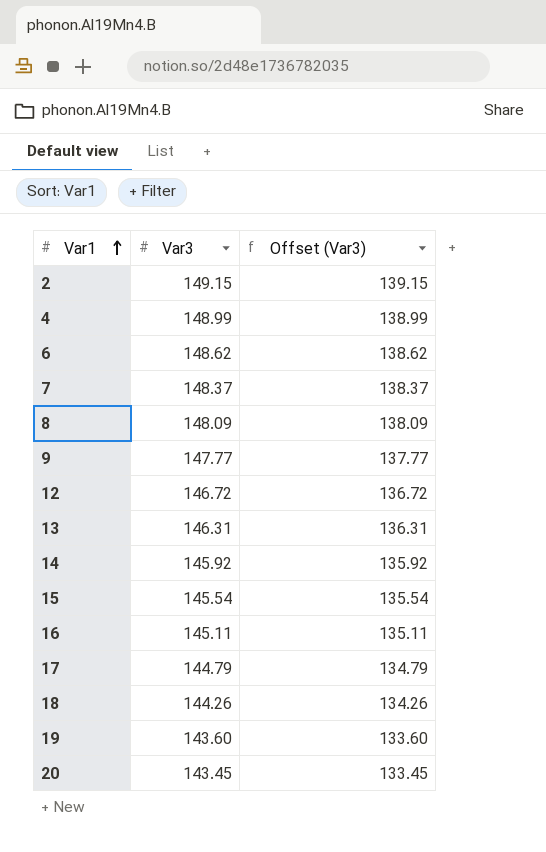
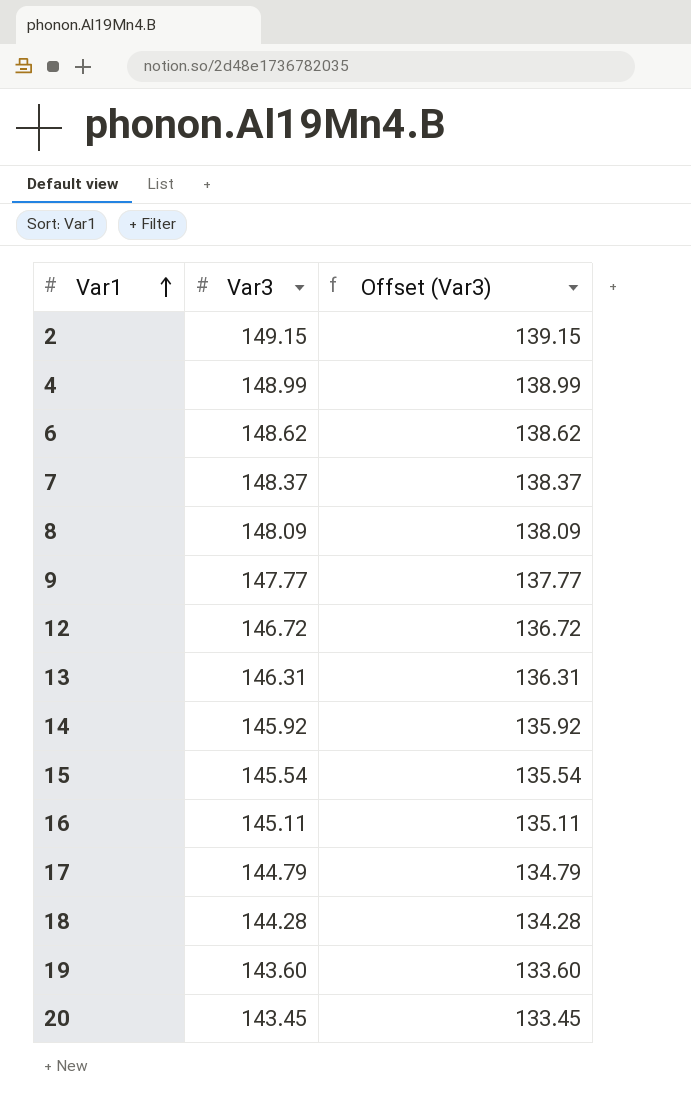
18 | Var3: 144.26 -> 144.28
18 | Offset (Var3): 134.26 -> 134.28

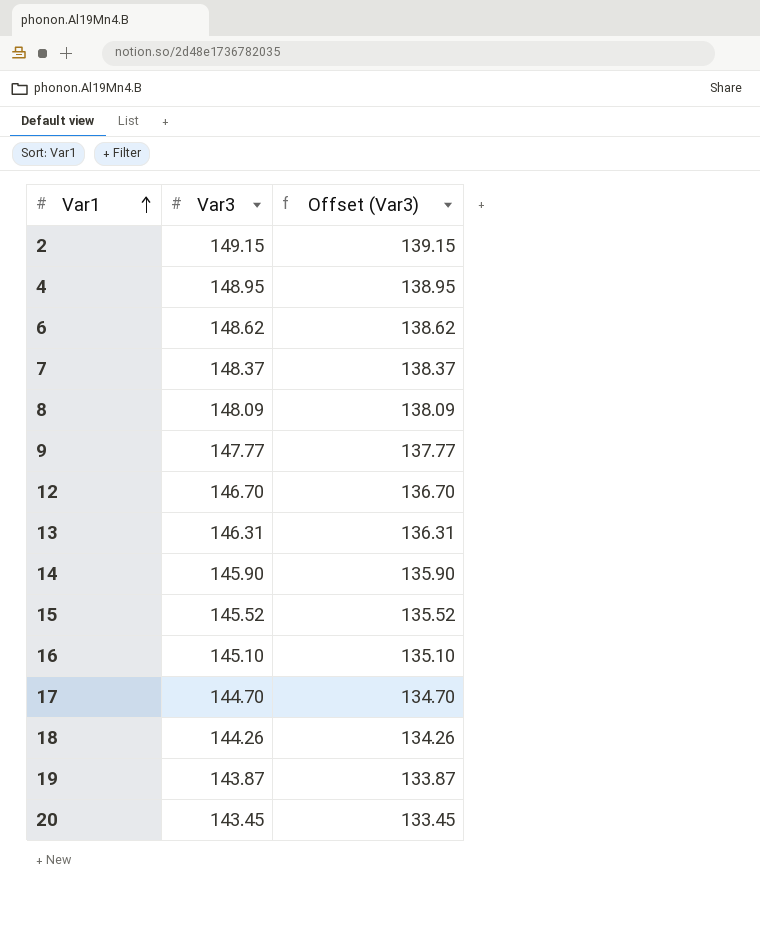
4 | Var3: 148.99 -> 148.95
4 | Offset (Var3): 138.99 -> 138.95
12 | Var3: 146.72 -> 146.70
12 | Offset (Var3): 136.72 -> 136.70
14 | Var3: 145.92 -> 145.90
14 | Offset (Var3): 135.92 -> 135.90
15 | Var3: 145.54 -> 145.52
15 | Offset (Var3): 135.54 -> 135.52
16 | Var3: 145.11 -> 145.10
16 | Offset (Var3): 135.11 -> 135.10
17 | Var3: 144.79 -> 144.70
17 | Offset (Var3): 134.79 -> 134.70
18 | Var3: 144.28 -> 144.26
18 | Offset (Var3): 134.28 -> 134.26
19 | Var3: 143.60 -> 143.87
19 | Offset (Var3): 133.60 -> 133.87

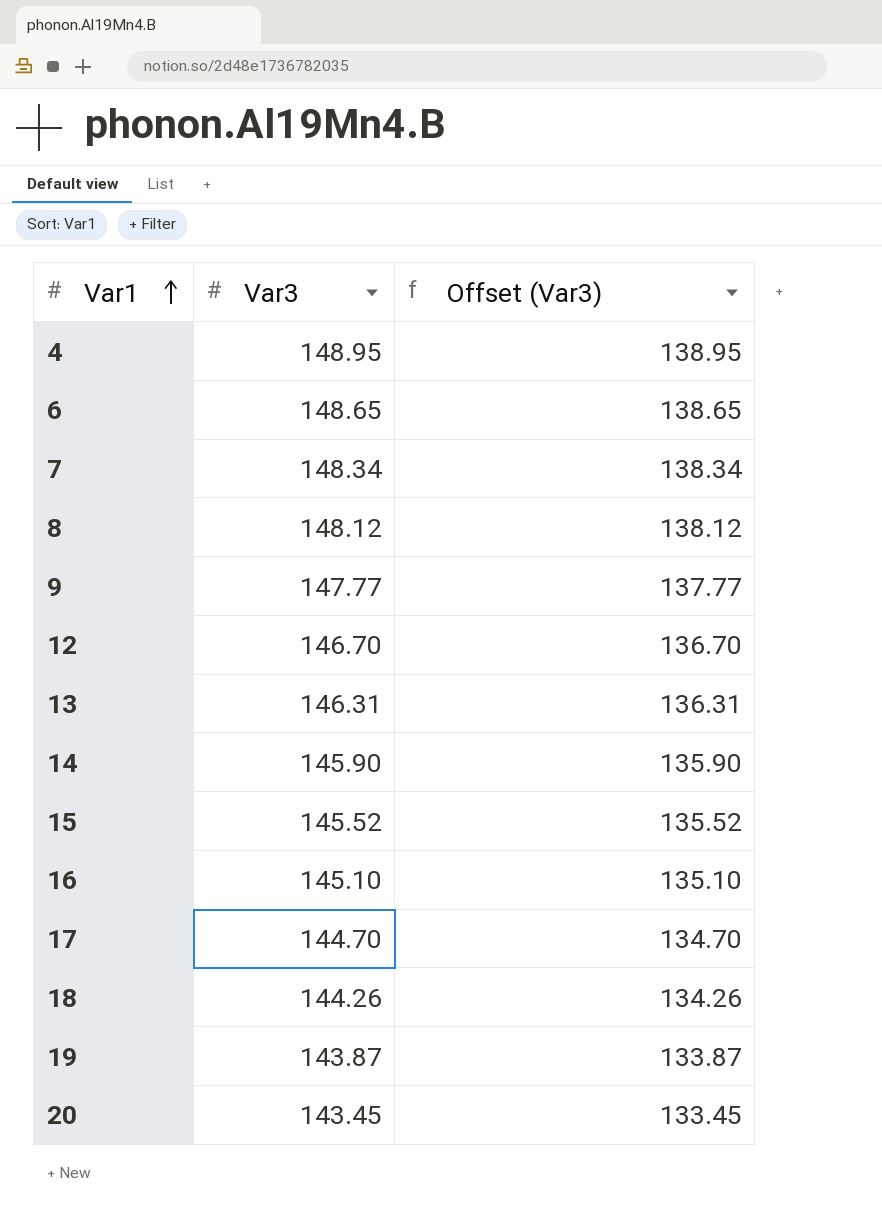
row 2: 149.15 | 139.15 -> none
6 | Var3: 148.62 -> 148.65
6 | Offset (Var3): 138.62 -> 138.65
7 | Var3: 148.37 -> 148.34
7 | Offset (Var3): 138.37 -> 138.34
8 | Var3: 148.09 -> 148.12
8 | Offset (Var3): 138.09 -> 138.12

